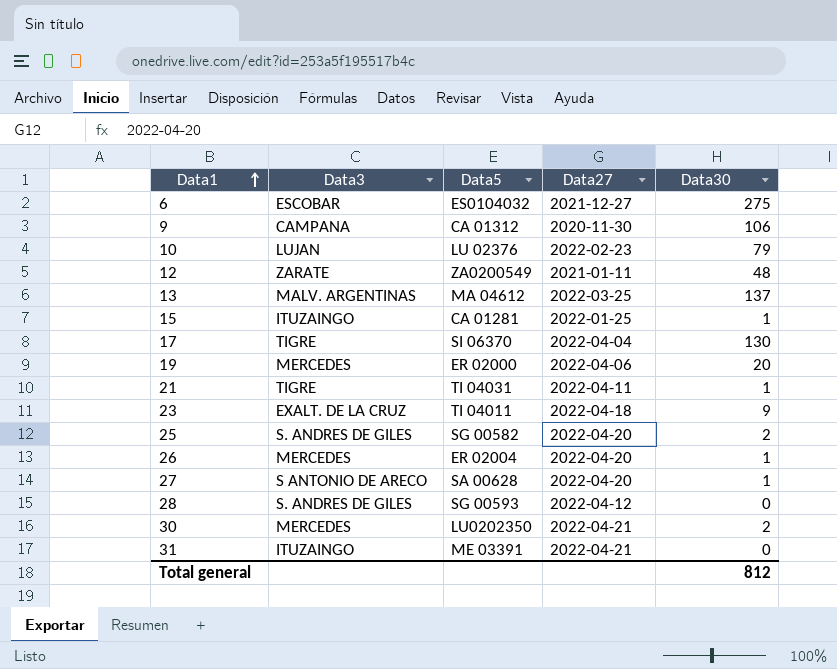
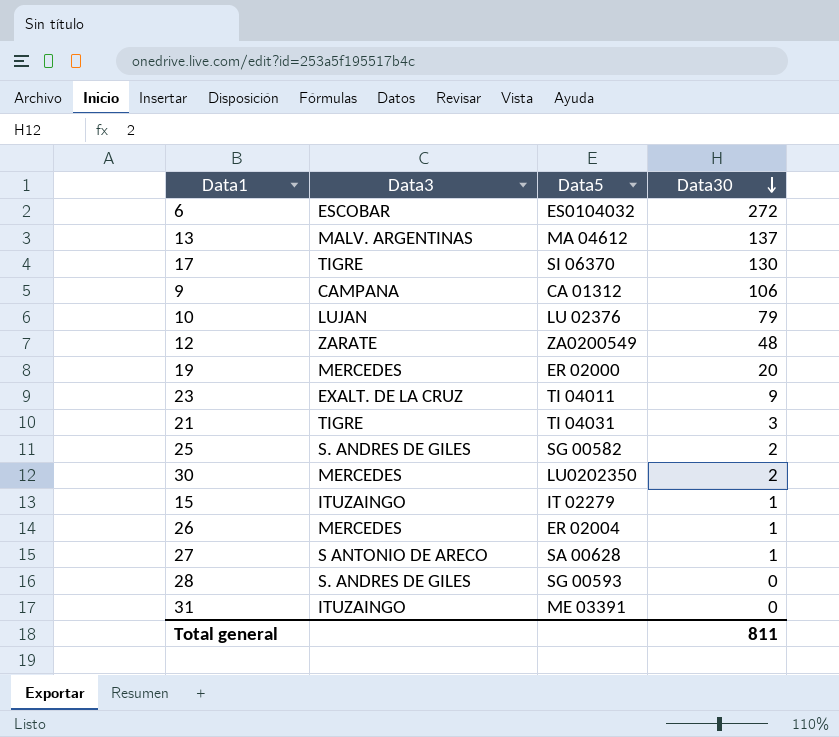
row order: Data1 ascending -> Data30 descending
column Data27 | position: 4 -> none
6 | Data30: 275 -> 272
21 | Data30: 1 -> 3
15 | Data5: CA 01281 -> IT 02279
Total general | Data30: 812 -> 811

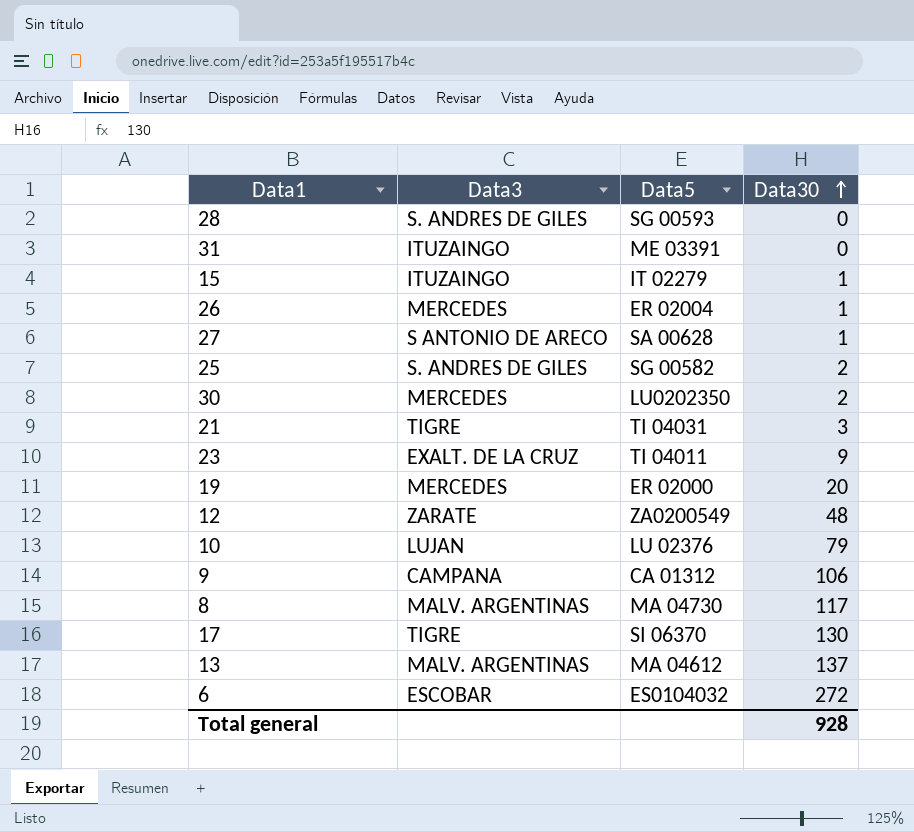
row order: Data30 descending -> Data30 ascending
row 8: none -> MALV. ARGENTINAS | MA 04730 | 117
Total general | Data30: 811 -> 928

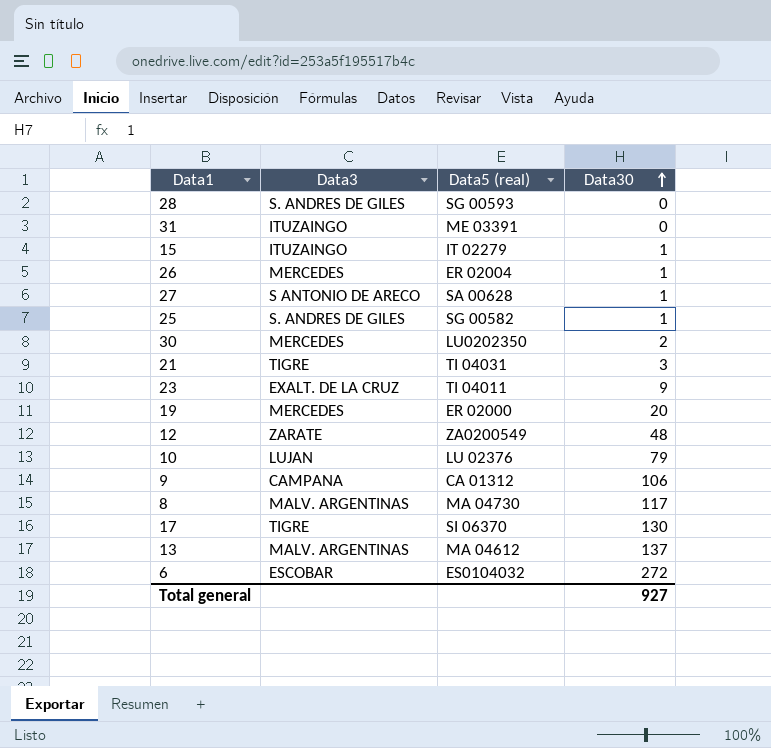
column name: Data5 -> Data5 (real)
25 | Data30: 2 -> 1
Total general | Data30: 928 -> 927

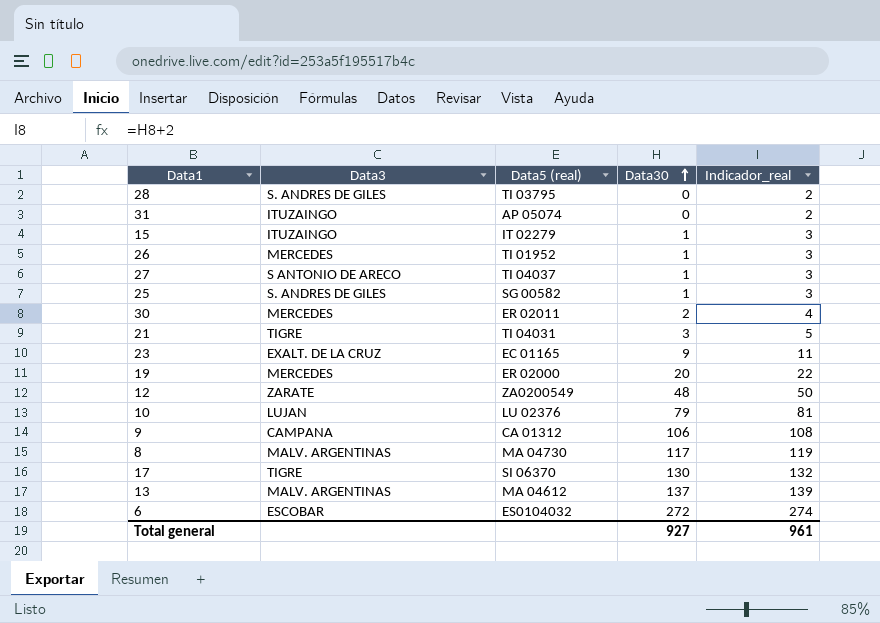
column Indicador_real | formula: none -> [Data30] + 2
28 | Data5 (real): SG 00593 -> TI 03795
31 | Data5 (real): ME 03391 -> AP 05074
26 | Data5 (real): ER 02004 -> TI 01952
27 | Data5 (real): SA 00628 -> TI 04037
30 | Data5 (real): LU0202350 -> ER 02011
23 | Data5 (real): TI 04011 -> EC 01165

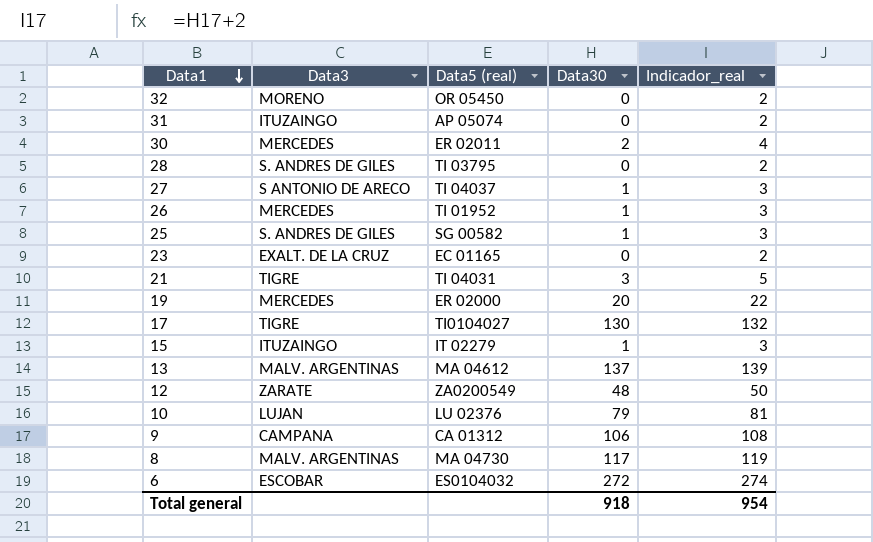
row order: Data30 ascending -> Data1 descending
row 32: none -> MORENO | OR 05450 | 0 | 2
23 | Data30: 9 -> 0
23 | Indicador_real: 11 -> 2
17 | Data5 (real): SI 06370 -> TI0104027
Total general | Data30: 927 -> 918
Total general | Indicador_real: 961 -> 954

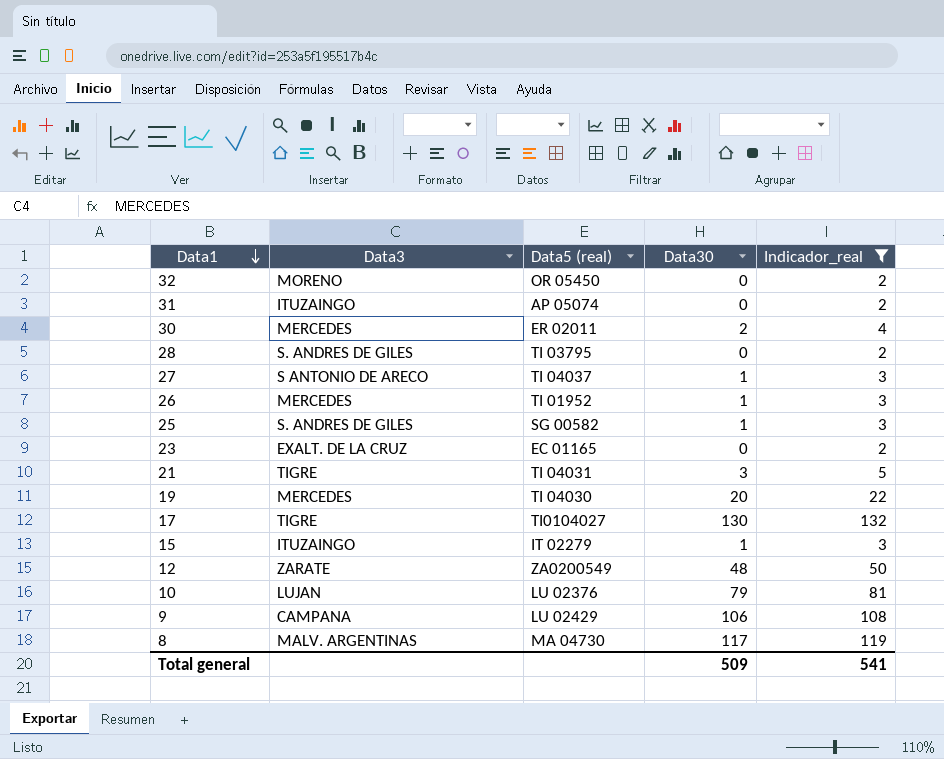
filter: none -> Indicador_real <= 132
19 | Data5 (real): ER 02000 -> TI 04030
9 | Data5 (real): CA 01312 -> LU 02429
Total general | Data30: 918 -> 509
Total general | Indicador_real: 954 -> 541

